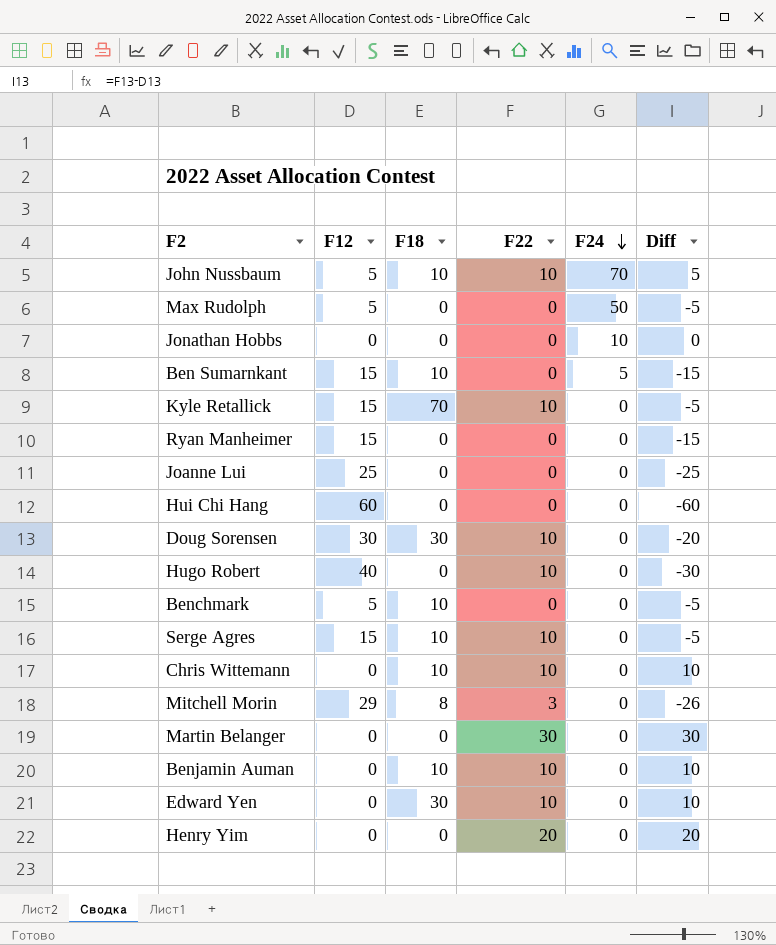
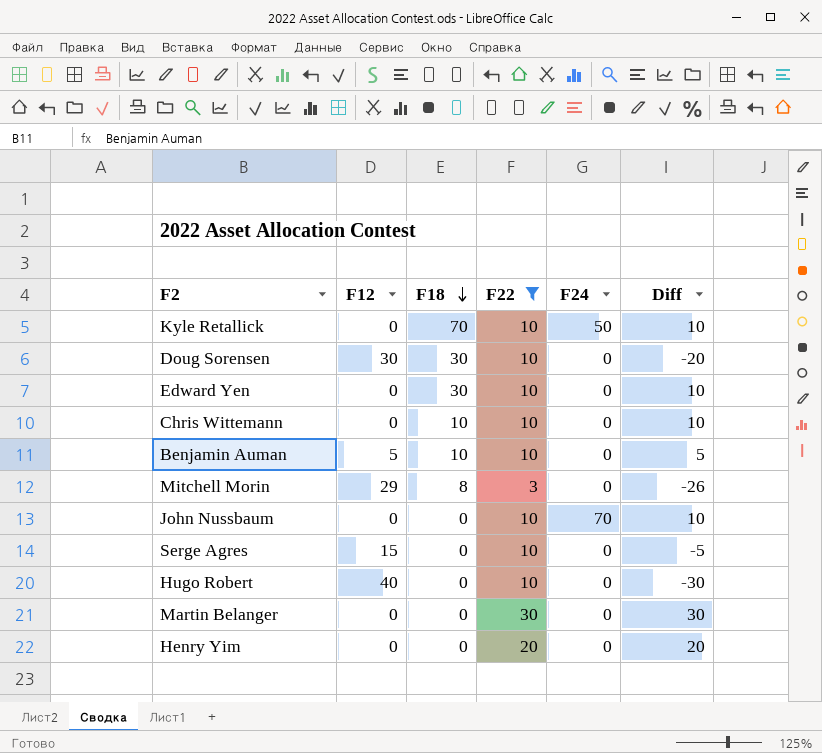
filter: none -> F22 != 0
row order: F24 descending -> F18 descending
Kyle Retallick | F12: 15 -> 0
Kyle Retallick | F24: 0 -> 50
Kyle Retallick | Diff: -5 -> 10
Benjamin Auman | F12: 0 -> 5
Benjamin Auman | Diff: 10 -> 5
John Nussbaum | F12: 5 -> 0
John Nussbaum | F18: 10 -> 0
John Nussbaum | Diff: 5 -> 10
Serge Agres | F18: 10 -> 0

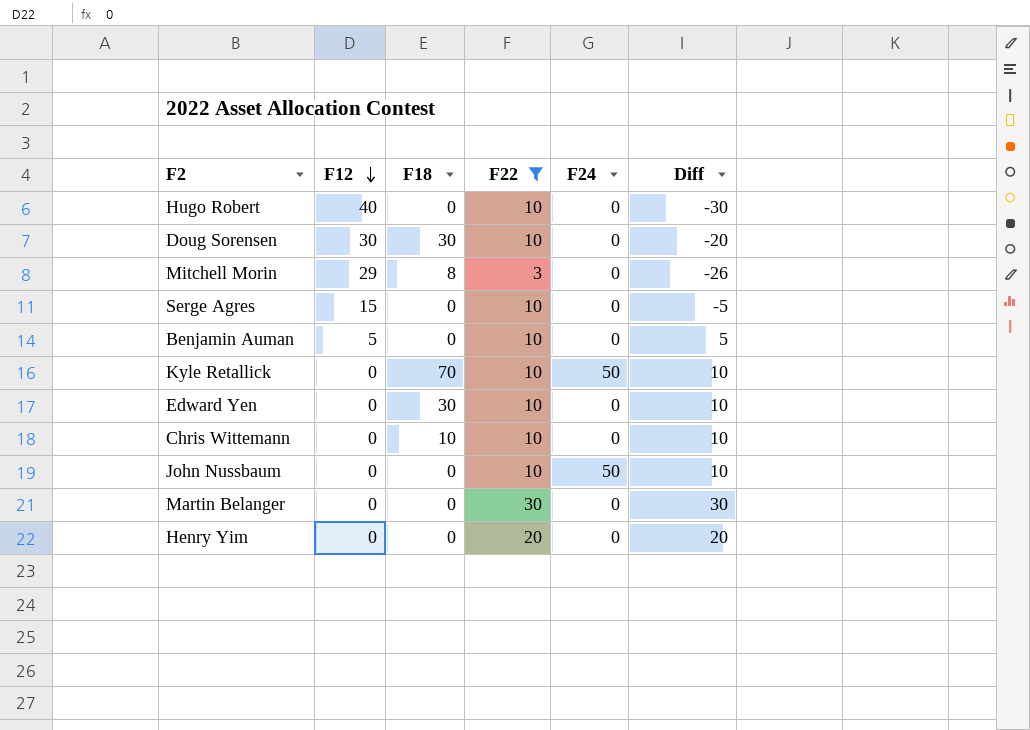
row order: F18 descending -> F12 descending
Benjamin Auman | F18: 10 -> 0
John Nussbaum | F24: 70 -> 50

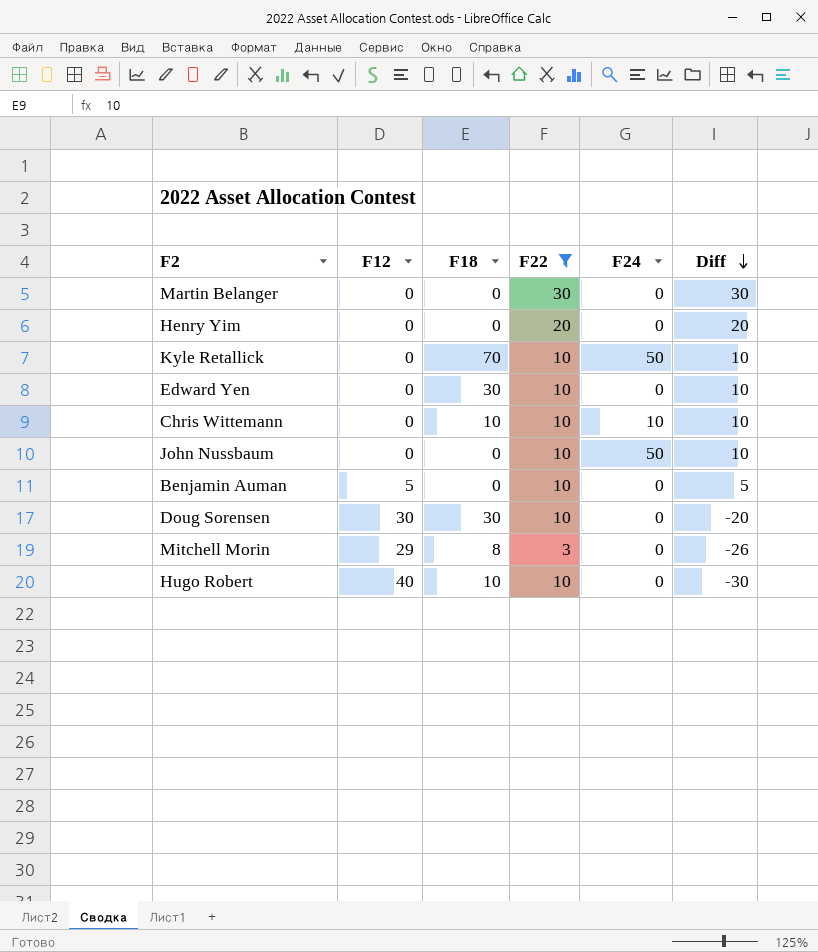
row order: F12 descending -> Diff descending
row Serge Agres: 15 | 0 | 10 | 0 | -5 -> none
Chris Wittemann | F24: 0 -> 10
Hugo Robert | F18: 0 -> 10

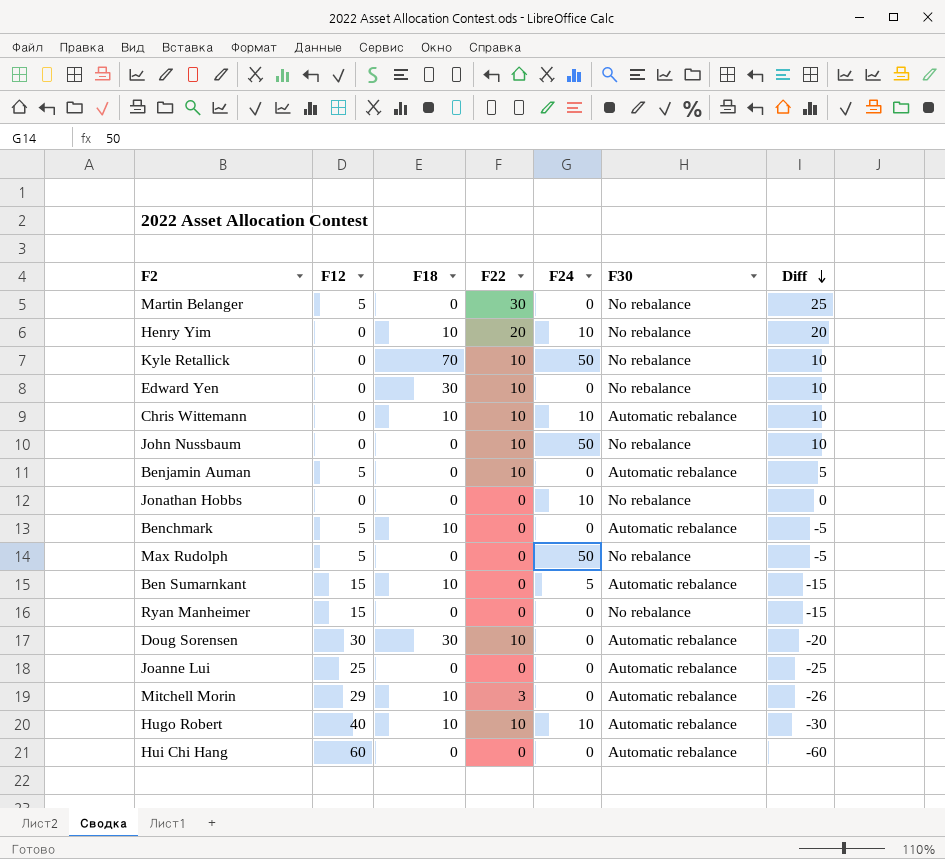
filter: F22 != 0 -> none
column F30 | position: none -> 6
Martin Belanger | F12: 0 -> 5
Martin Belanger | Diff: 30 -> 25
Henry Yim | F18: 0 -> 10
Henry Yim | F24: 0 -> 10
Mitchell Morin | F18: 8 -> 10
Hugo Robert | F24: 0 -> 10

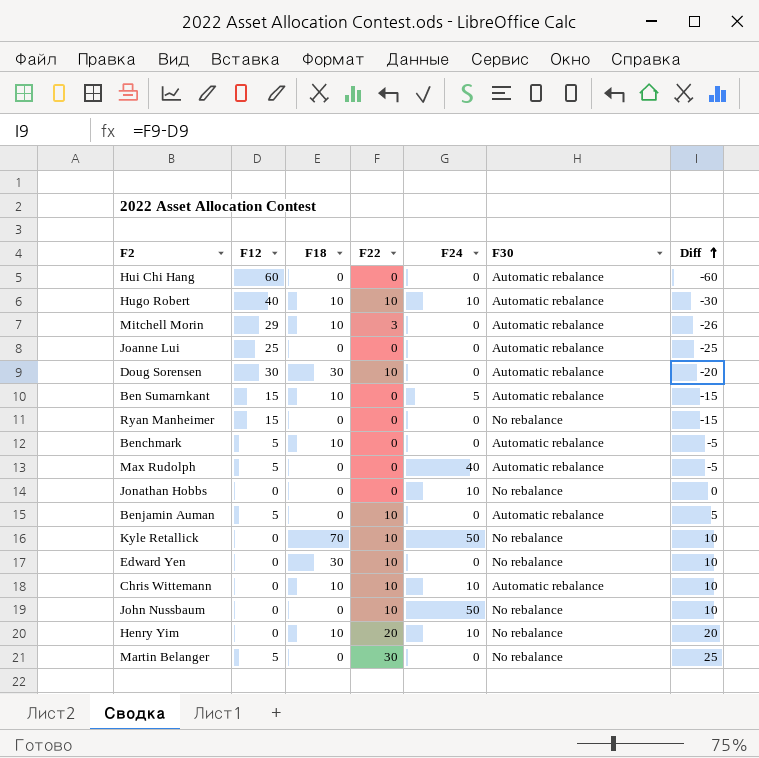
row order: Diff descending -> Diff ascending
Max Rudolph | F24: 50 -> 40
Max Rudolph | F30: No rebalance -> Automatic rebalance

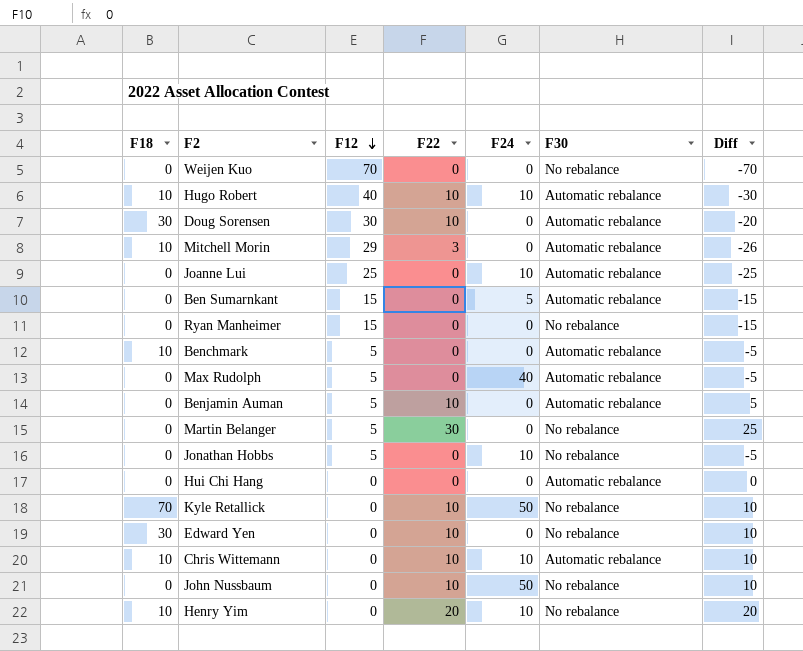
row order: Diff ascending -> F12 descending
column F18 | position: 3 -> 1
row Weijen Kuo: none -> 0 | 70 | 0 | 0 | No rebalance | -70
Joanne Lui | F24: 0 -> 10
Ben Sumarnkant | F18: 10 -> 0
Jonathan Hobbs | F12: 0 -> 5
Jonathan Hobbs | Diff: 0 -> -5
Hui Chi Hang | F12: 60 -> 0
Hui Chi Hang | Diff: -60 -> 0

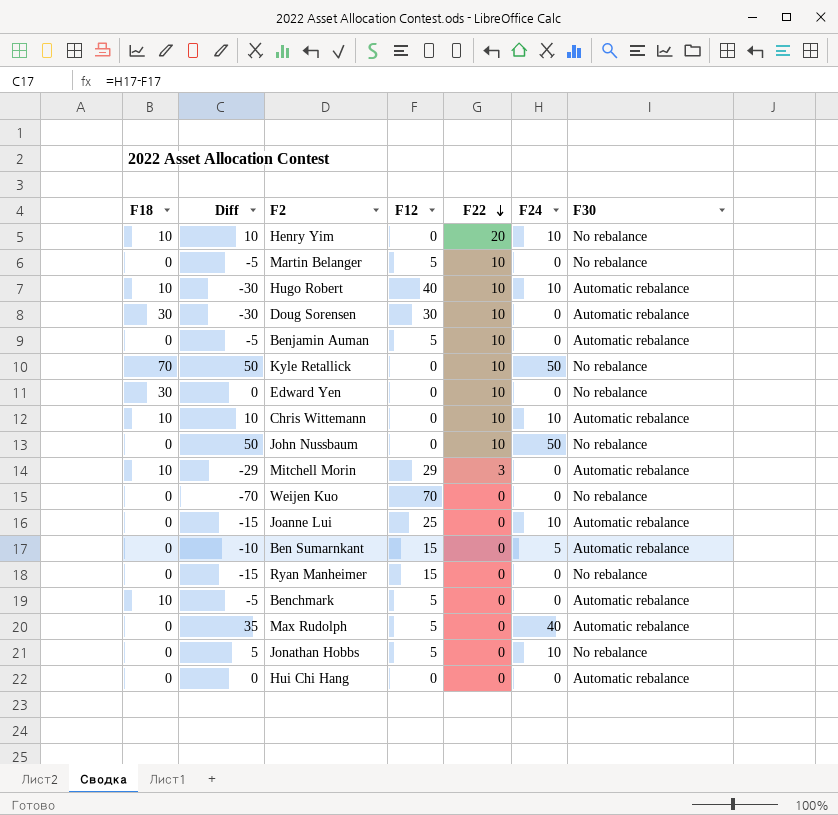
row order: F12 descending -> F22 descending
column Diff | formula: [F22] - [F12] -> [F24] - [F12]
column Diff | position: 7 -> 2
Martin Belanger | F22: 30 -> 10

